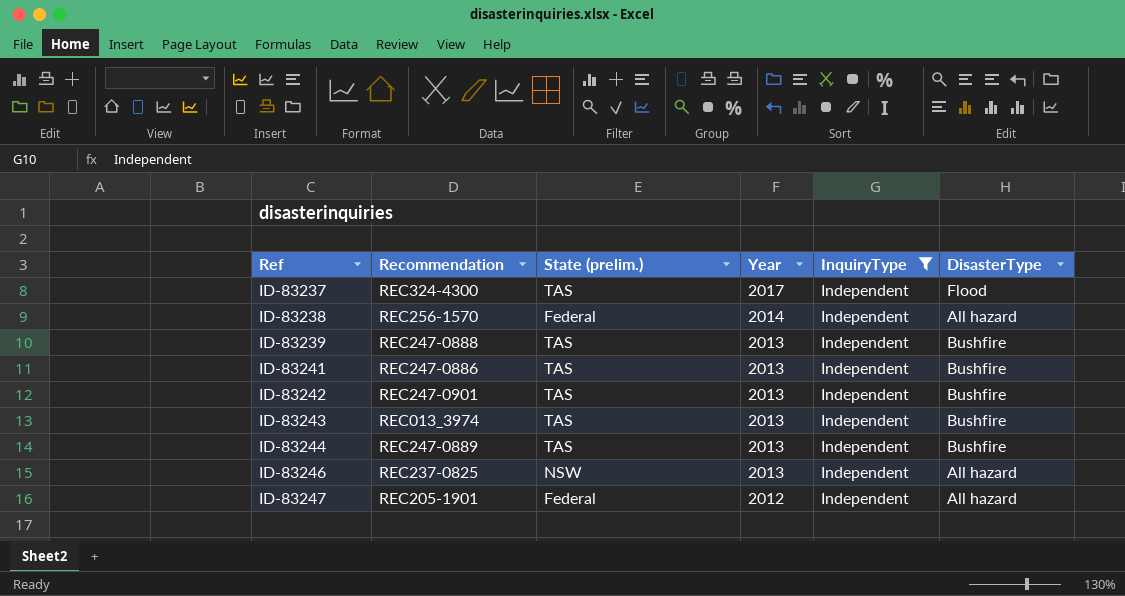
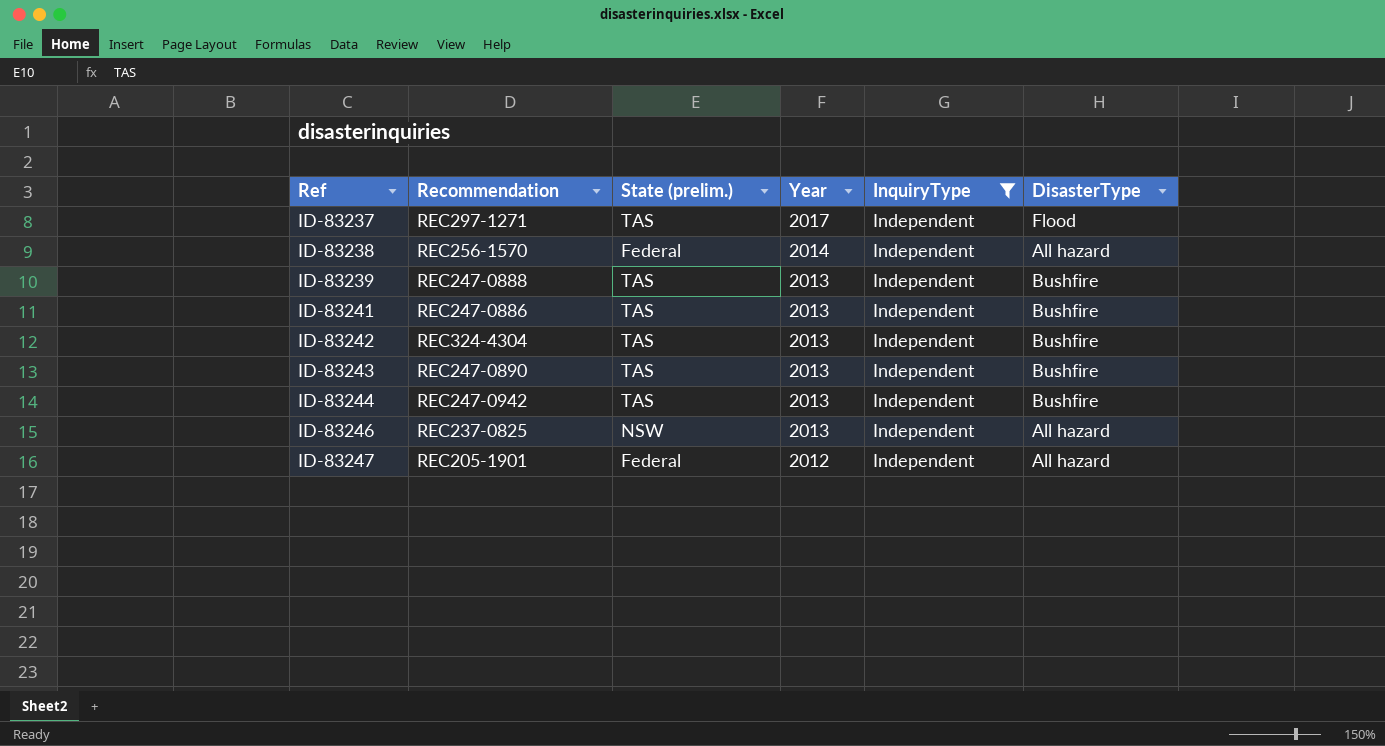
ID-83237 | Recommendation: REC324-4300 -> REC297-1271
ID-83242 | Recommendation: REC247-0901 -> REC324-4304
ID-83243 | Recommendation: REC013_3974 -> REC247-0890
ID-83244 | Recommendation: REC247-0889 -> REC247-0942

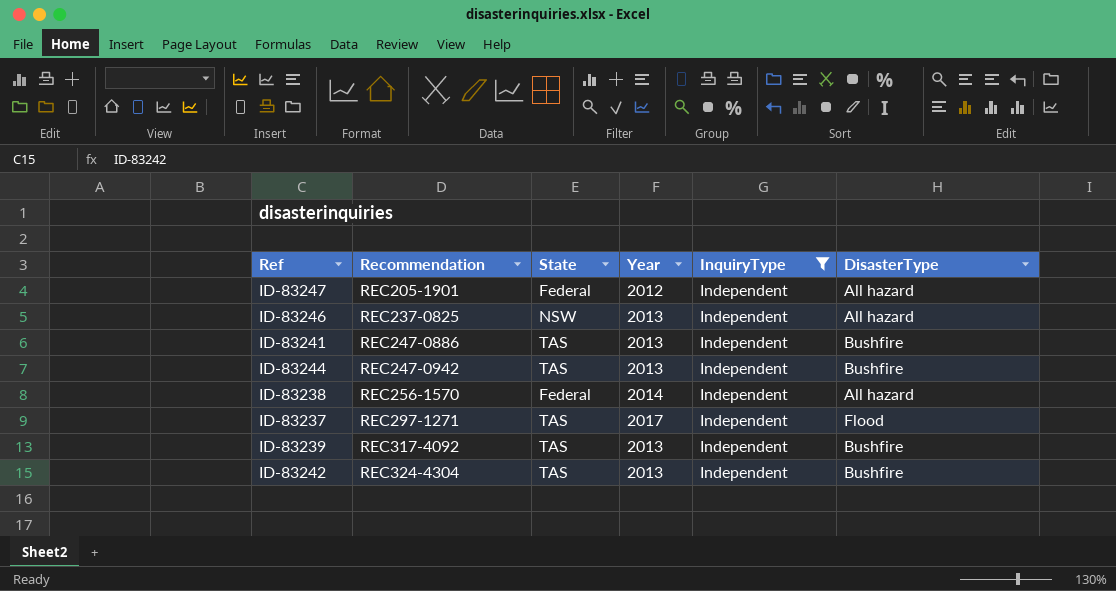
row order: Ref ascending -> Recommendation ascending
column name: State (prelim.) -> State
row ID-83243: REC247-0890 | TAS | 2013 | Independent | Bushfire -> none
ID-83239 | Recommendation: REC247-0888 -> REC317-4092

